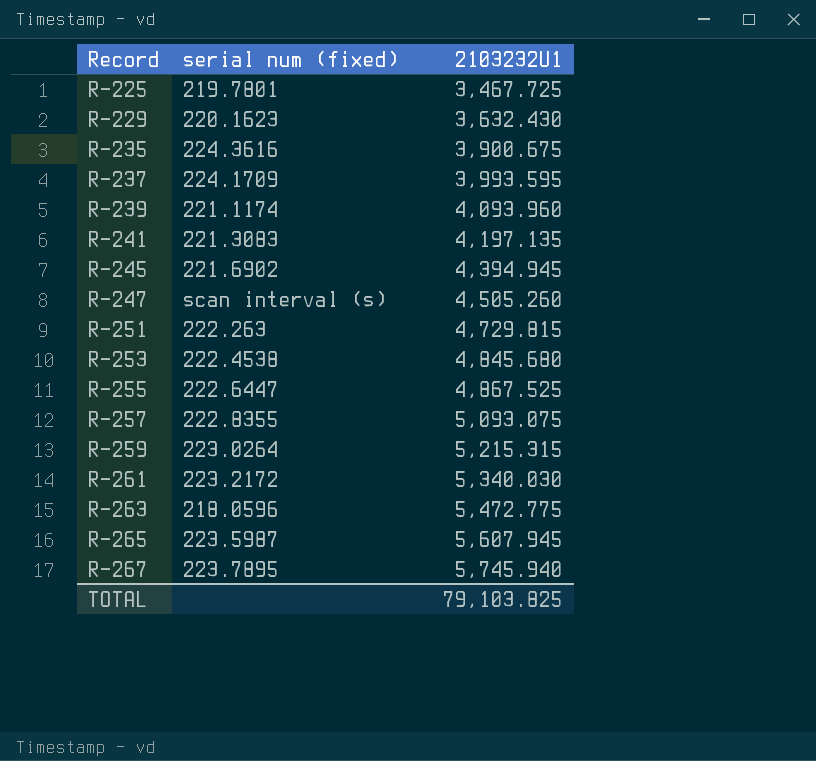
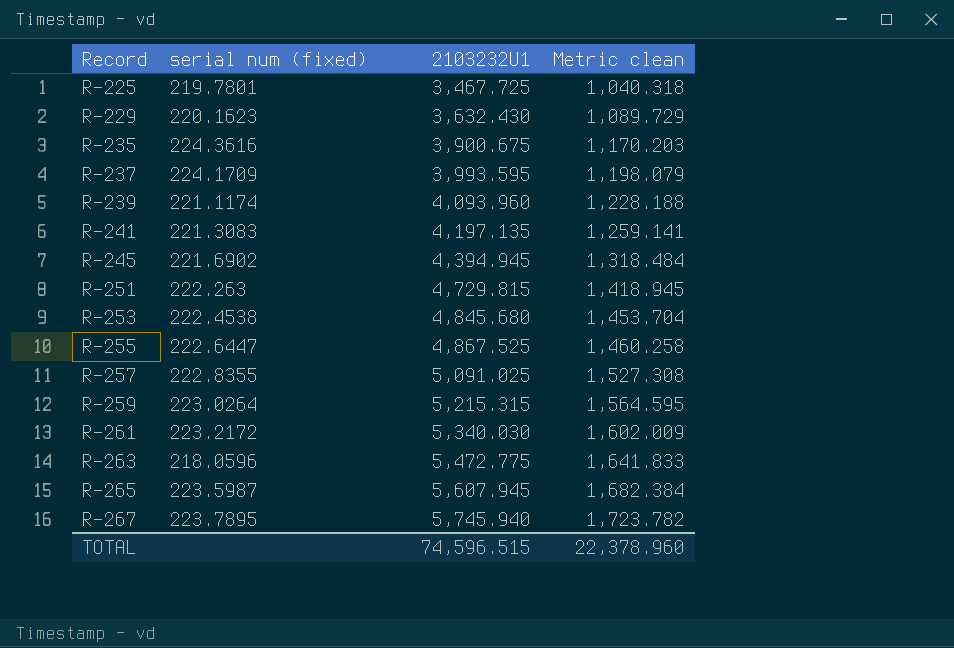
column Metric clean | formula: none -> [2103232U1] * 0.3
row R-247: scan interval (s) | 4,505.260 -> none
R-257 | 2103232U1: 5,093.075 -> 5,091.025
TOTAL | 2103232U1: 79,103.825 -> 74,596.515

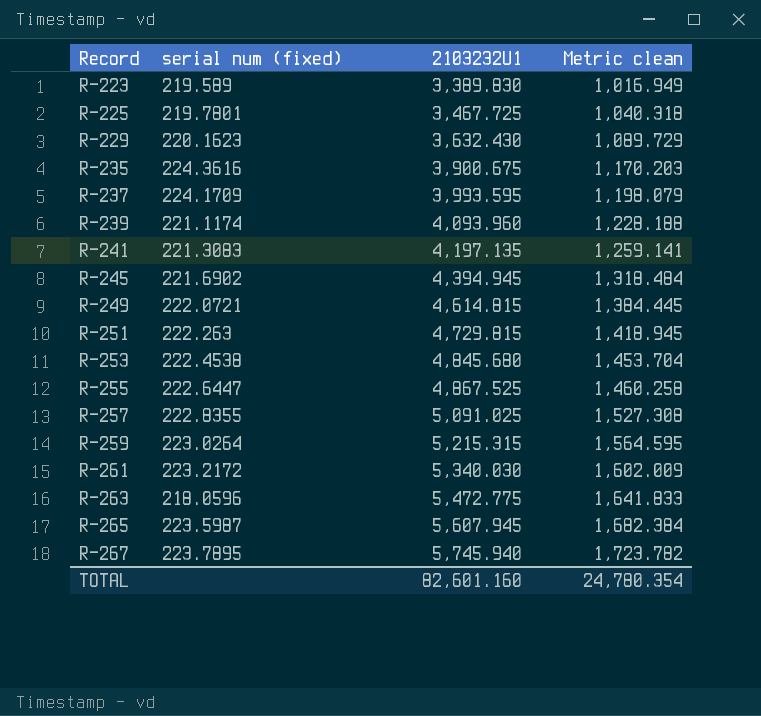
row R-223: none -> 219.589 | 3,389.830 | 1,016.949
row R-249: none -> 222.0721 | 4,614.815 | 1,384.445
TOTAL | 2103232U1: 74,596.515 -> 82,601.160
TOTAL | Metric clean: 22,378.960 -> 24,780.354

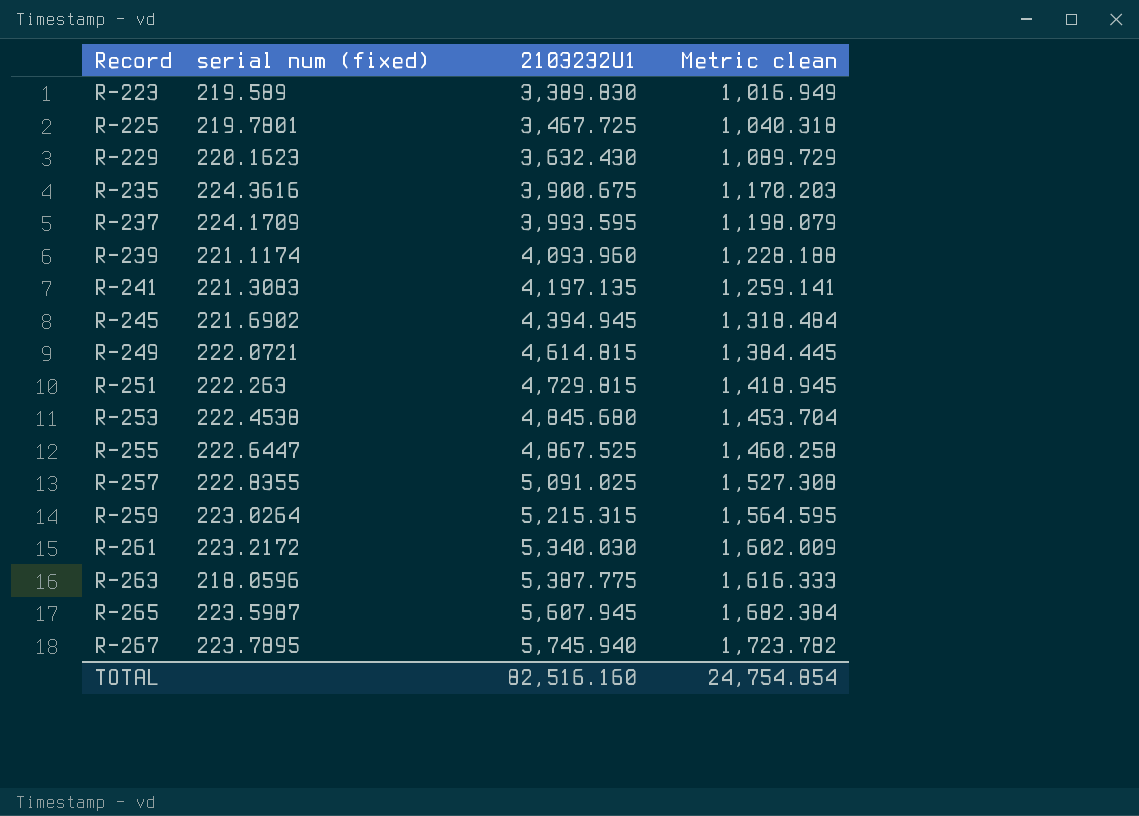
R-263 | 2103232U1: 5,472.775 -> 5,387.775
R-263 | Metric clean: 1,641.833 -> 1,616.333
TOTAL | 2103232U1: 82,601.160 -> 82,516.160
TOTAL | Metric clean: 24,780.354 -> 24,754.854

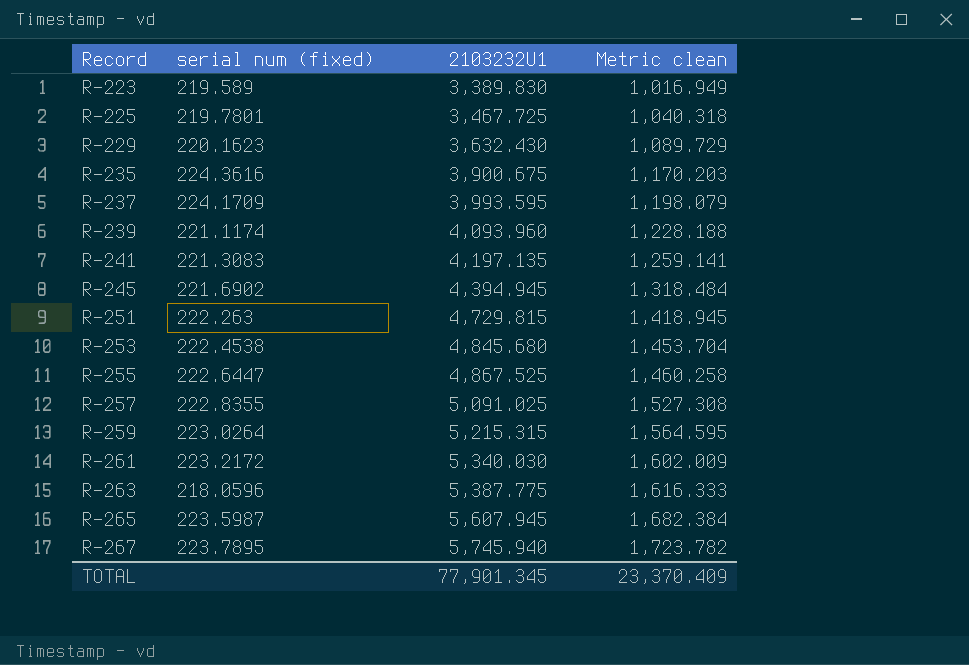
row R-249: 222.0721 | 4,614.815 | 1,384.445 -> none
TOTAL | 2103232U1: 82,516.160 -> 77,901.345
TOTAL | Metric clean: 24,754.854 -> 23,370.409

